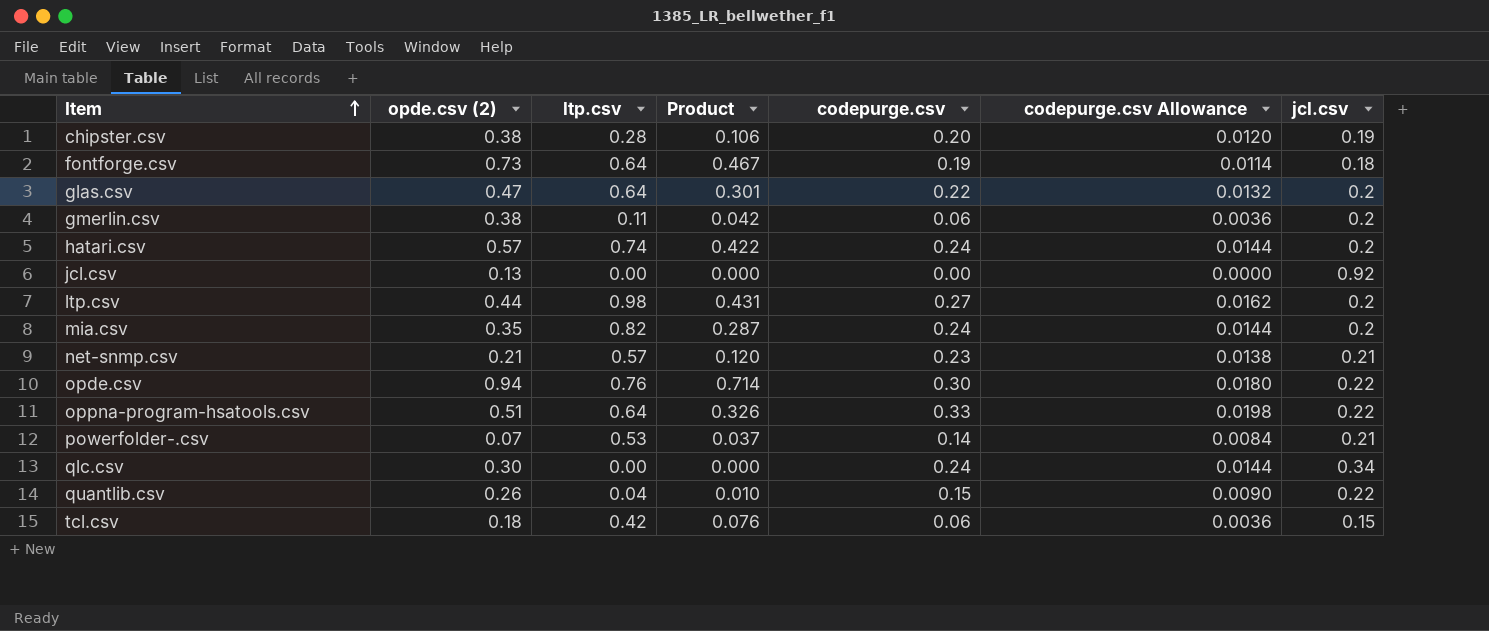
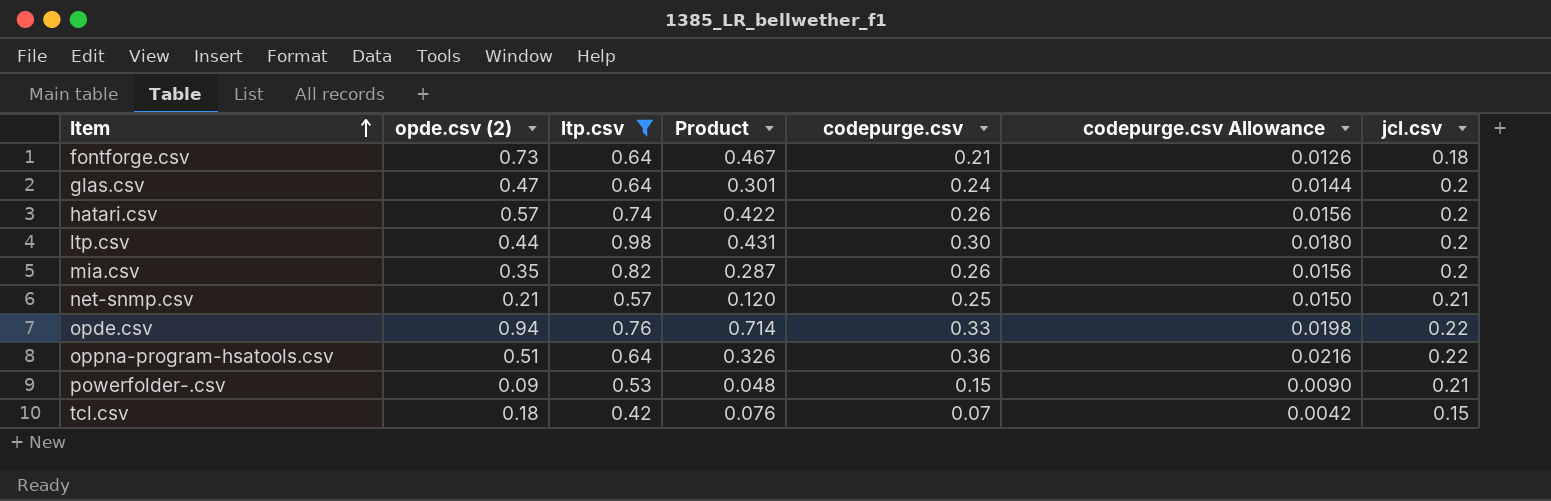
filter: none -> ltp.csv >= 0.42
fontforge.csv | codepurge.csv: 0.19 -> 0.21
fontforge.csv | codepurge.csv Allowance: 0.0114 -> 0.0126
glas.csv | codepurge.csv: 0.22 -> 0.24
glas.csv | codepurge.csv Allowance: 0.0132 -> 0.0144
hatari.csv | codepurge.csv: 0.24 -> 0.26
hatari.csv | codepurge.csv Allowance: 0.0144 -> 0.0156
ltp.csv | codepurge.csv: 0.27 -> 0.30
ltp.csv | codepurge.csv Allowance: 0.0162 -> 0.0180
mia.csv | codepurge.csv: 0.24 -> 0.26
mia.csv | codepurge.csv Allowance: 0.0144 -> 0.0156
net-snmp.csv | codepurge.csv: 0.23 -> 0.25
net-snmp.csv | codepurge.csv Allowance: 0.0138 -> 0.0150
opde.csv | codepurge.csv: 0.30 -> 0.33
opde.csv | codepurge.csv Allowance: 0.0180 -> 0.0198
oppna-program-hsatools.csv | codepurge.csv: 0.33 -> 0.36
oppna-program-hsatools.csv | codepurge.csv Allowance: 0.0198 -> 0.0216
powerfolder-.csv | opde.csv (2): 0.07 -> 0.09
powerfolder-.csv | Product: 0.037 -> 0.048
powerfolder-.csv | codepurge.csv: 0.14 -> 0.15
powerfolder-.csv | codepurge.csv Allowance: 0.0084 -> 0.0090
tcl.csv | codepurge.csv: 0.06 -> 0.07
tcl.csv | codepurge.csv Allowance: 0.0036 -> 0.0042

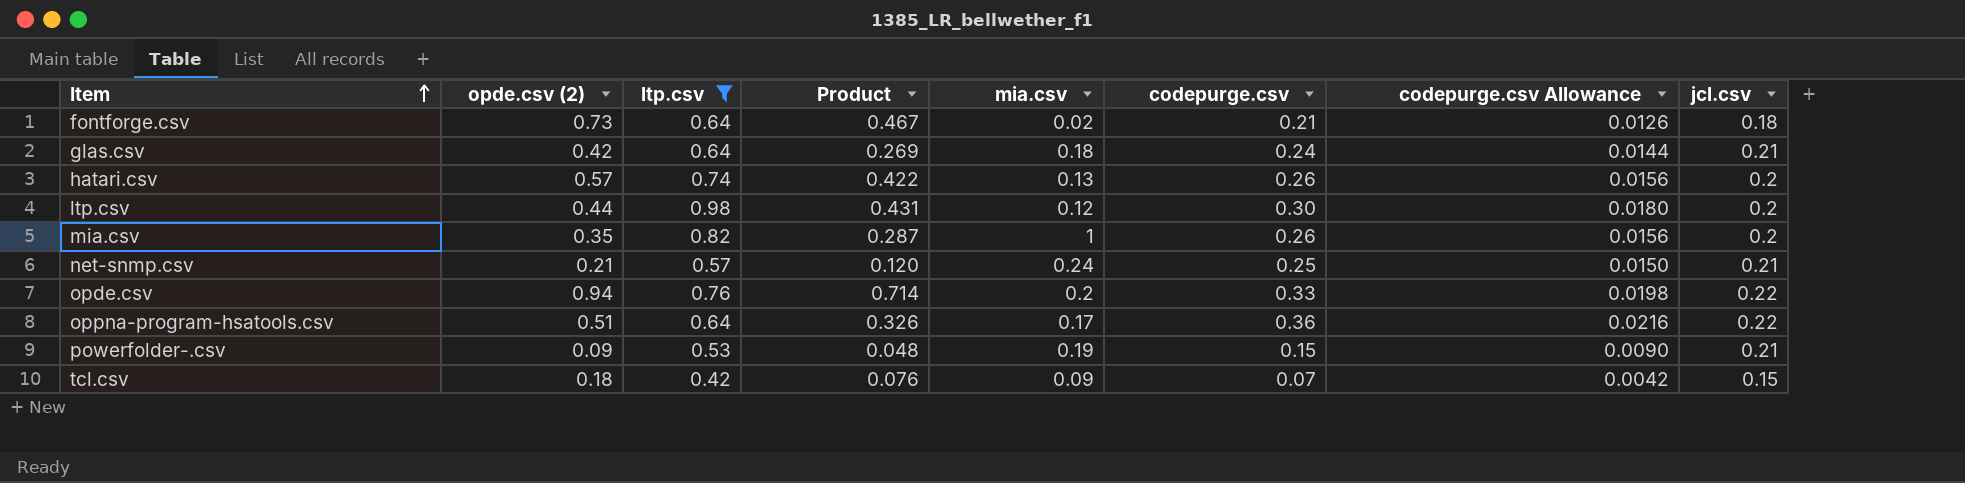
column mia.csv | position: none -> 5
glas.csv | opde.csv (2): 0.47 -> 0.42
glas.csv | Product: 0.301 -> 0.269
glas.csv | jcl.csv: 0.2 -> 0.21

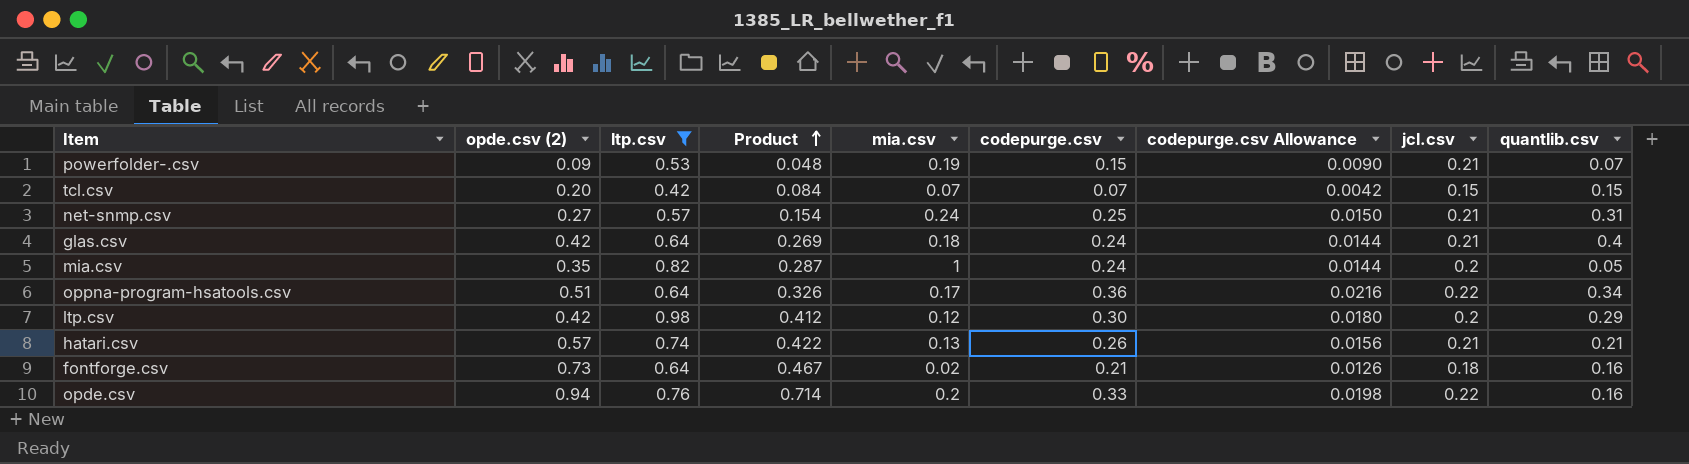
row order: Item ascending -> Product ascending
column quantlib.csv | position: none -> 9
tcl.csv | opde.csv (2): 0.18 -> 0.20
tcl.csv | Product: 0.076 -> 0.084
tcl.csv | mia.csv: 0.09 -> 0.07
net-snmp.csv | opde.csv (2): 0.21 -> 0.27
net-snmp.csv | Product: 0.120 -> 0.154
mia.csv | codepurge.csv: 0.26 -> 0.24
mia.csv | codepurge.csv Allowance: 0.0156 -> 0.0144
ltp.csv | opde.csv (2): 0.44 -> 0.42
ltp.csv | Product: 0.431 -> 0.412
hatari.csv | jcl.csv: 0.2 -> 0.21

